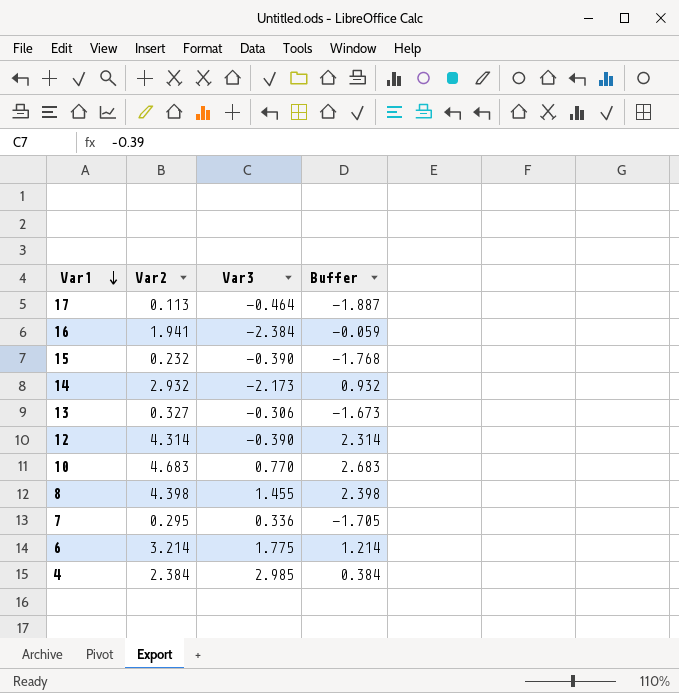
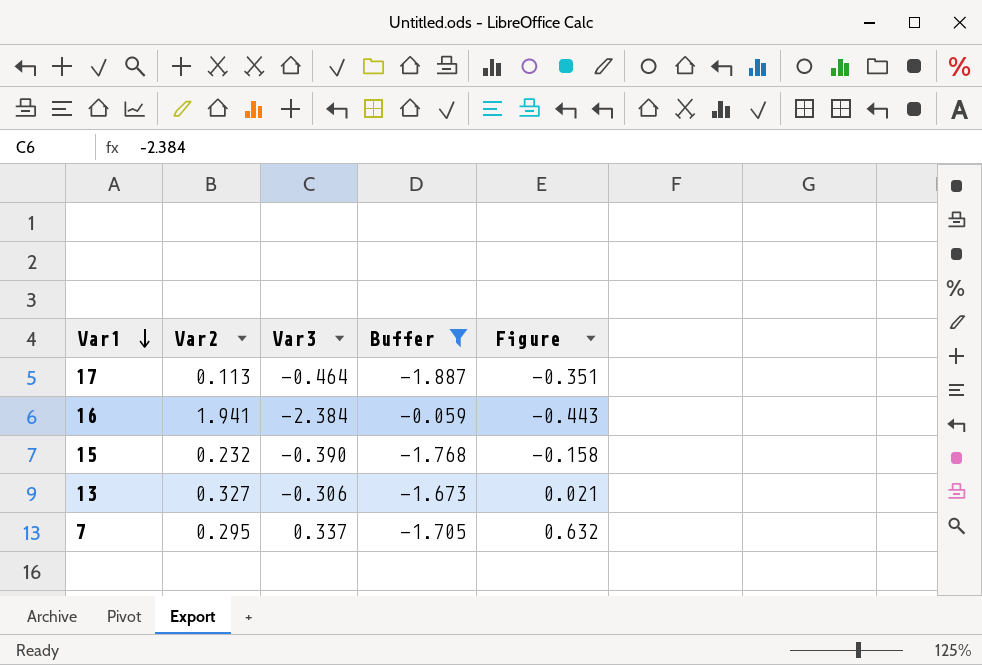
filter: none -> Buffer <= -0.059
column Figure | formula: none -> [Var2] + [Var3]
7 | Var3: 0.336 -> 0.337

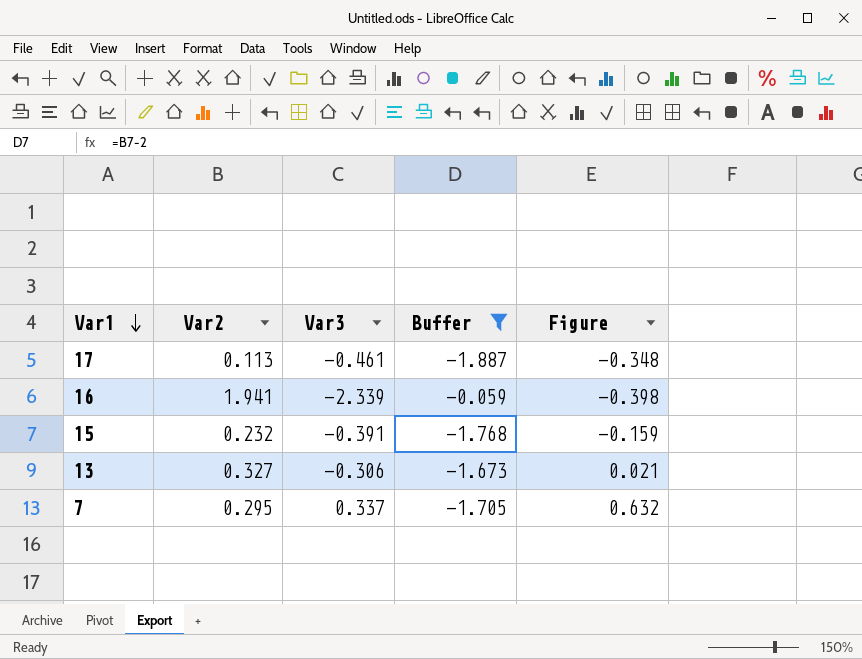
17 | Var3: -0.464 -> -0.461
17 | Figure: -0.351 -> -0.348
16 | Var3: -2.384 -> -2.339
16 | Figure: -0.443 -> -0.398
15 | Var3: -0.390 -> -0.391
15 | Figure: -0.158 -> -0.159

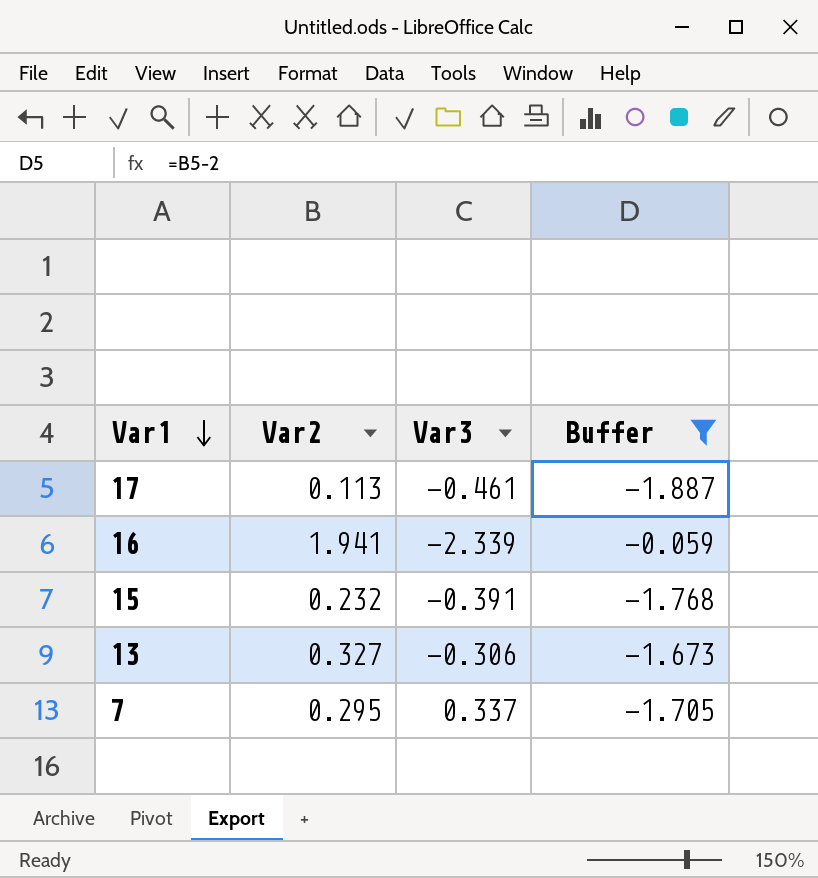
column Figure | formula: [Var2] + [Var3] -> none

